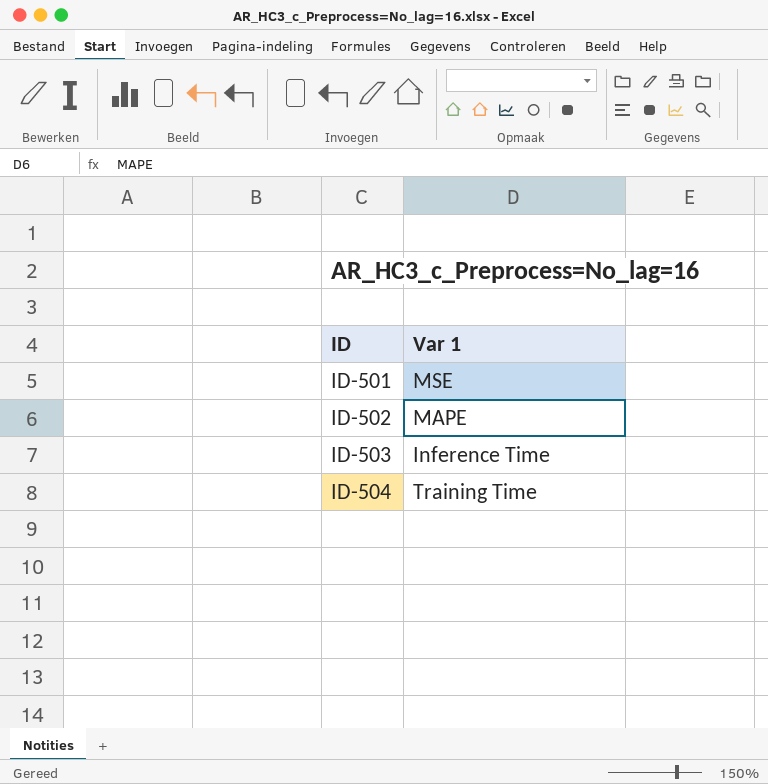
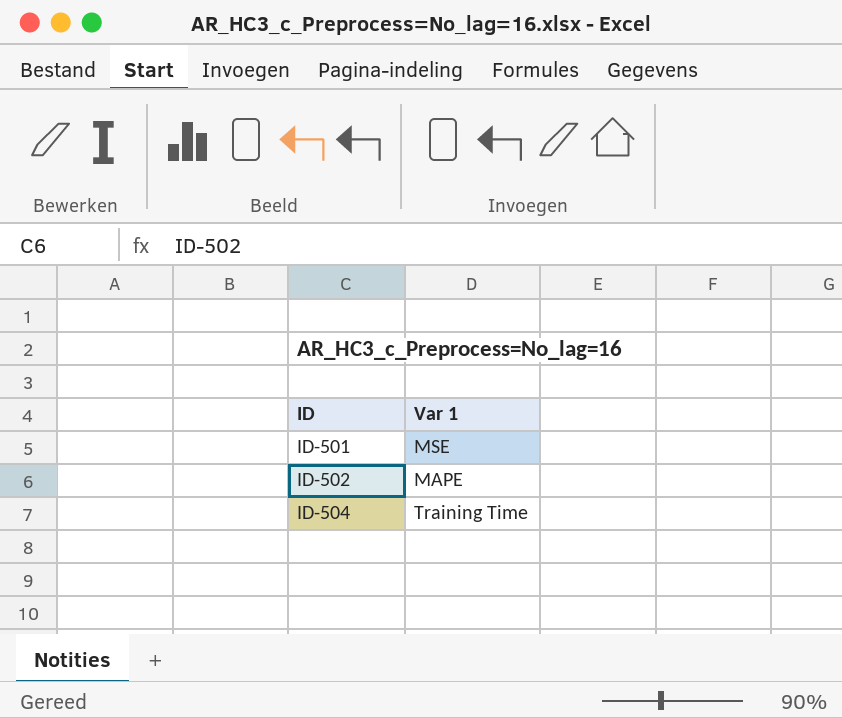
row ID-503: Inference Time -> none

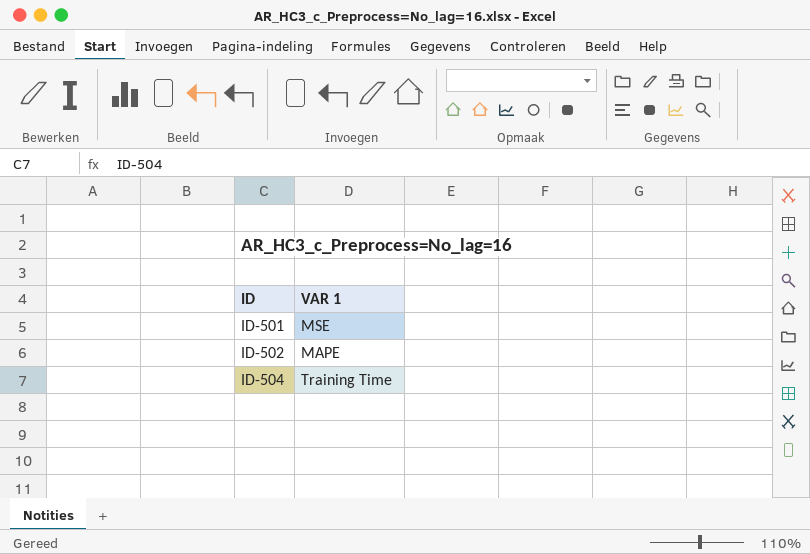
column name: Var 1 -> VAR 1

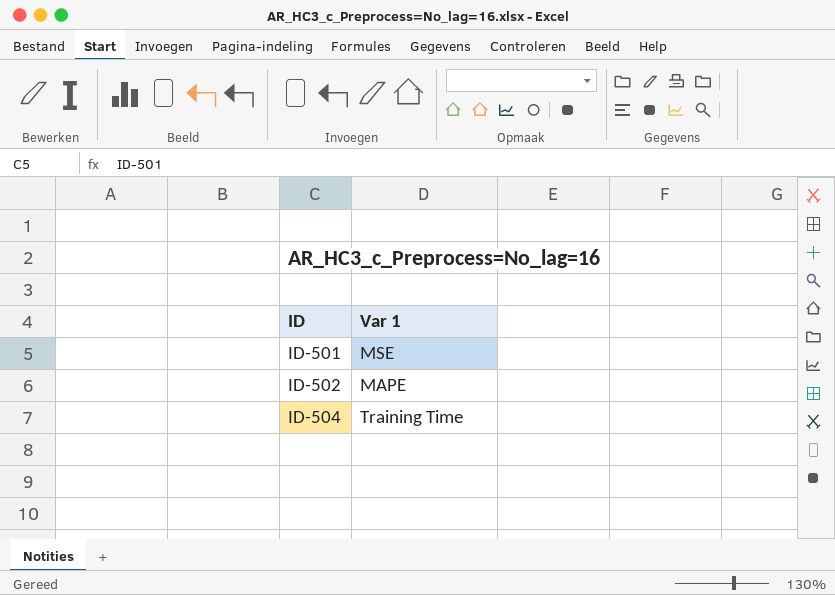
column name: VAR 1 -> Var 1

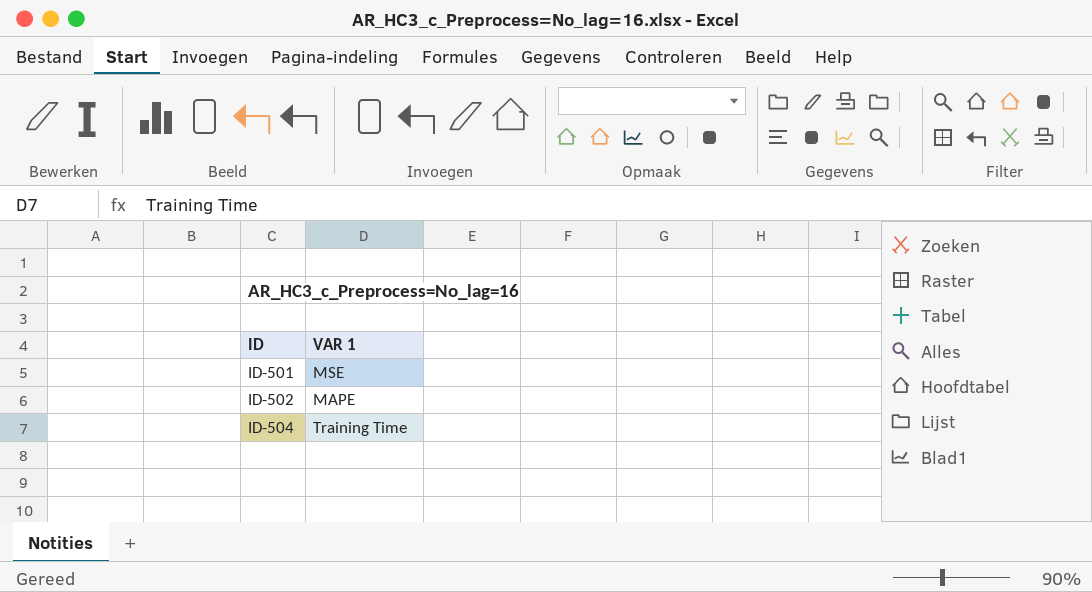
column name: Var 1 -> VAR 1

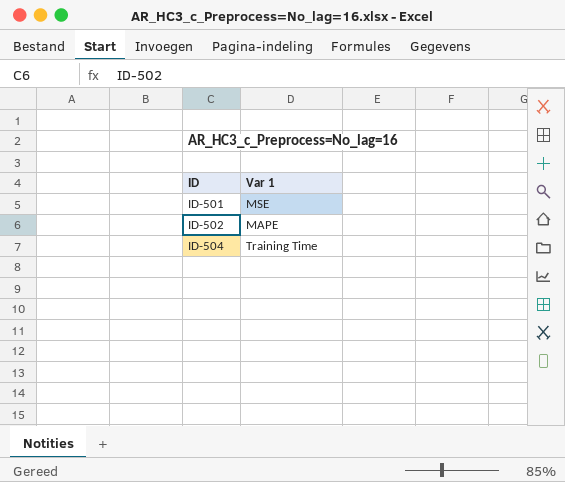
column name: VAR 1 -> Var 1

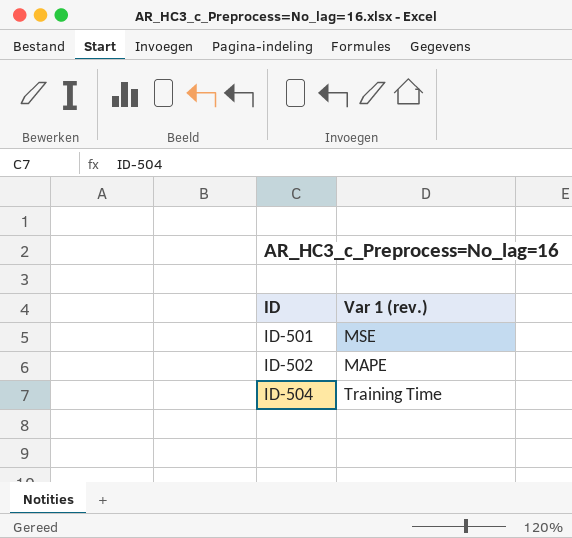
column name: Var 1 -> Var 1 (rev.)

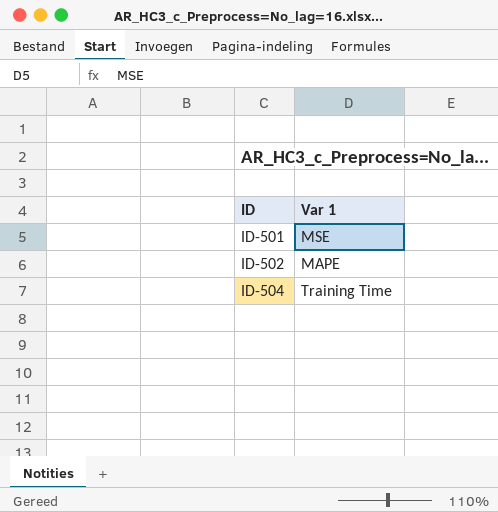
column name: Var 1 (rev.) -> Var 1

